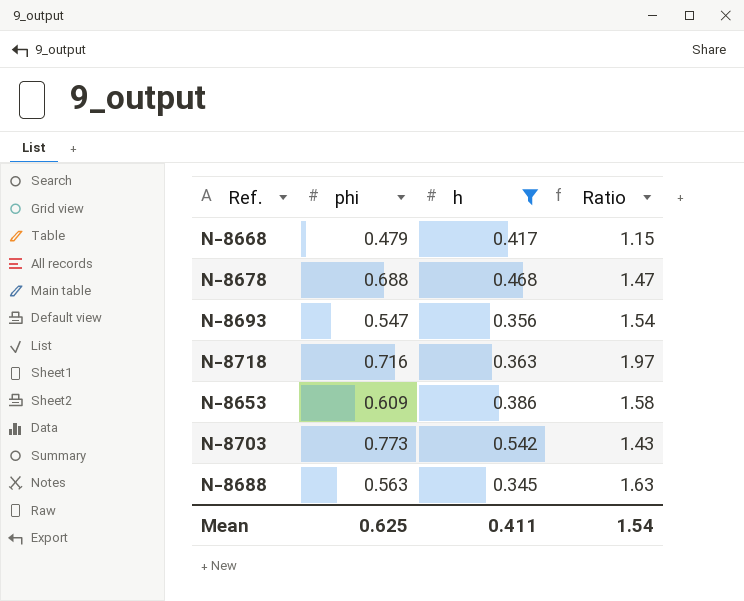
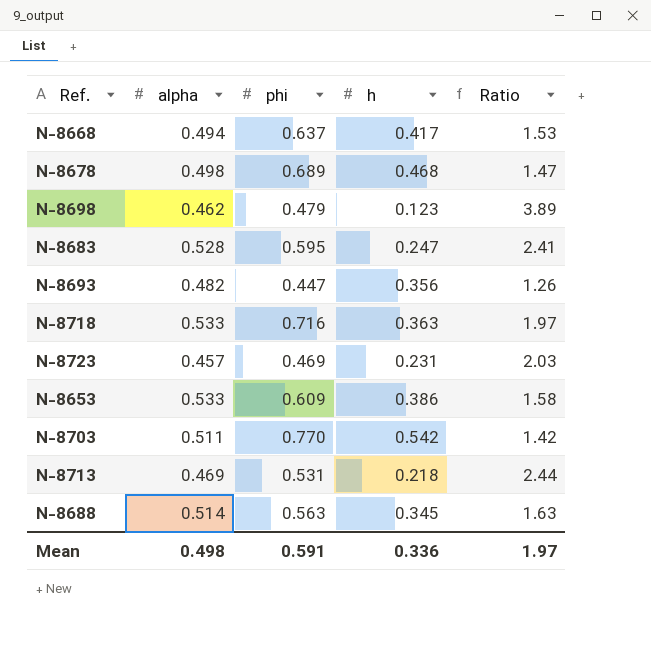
filter: h >= 0.345 -> none
column alpha | position: none -> 2
N-8668 | phi: 0.479 -> 0.637
N-8668 | Ratio: 1.15 -> 1.53
N-8678 | phi: 0.688 -> 0.689
N-8693 | phi: 0.547 -> 0.447
N-8693 | Ratio: 1.54 -> 1.26
N-8703 | phi: 0.773 -> 0.770
N-8703 | Ratio: 1.43 -> 1.42
Mean | phi: 0.625 -> 0.591
Mean | h: 0.411 -> 0.336
Mean | Ratio: 1.54 -> 1.97

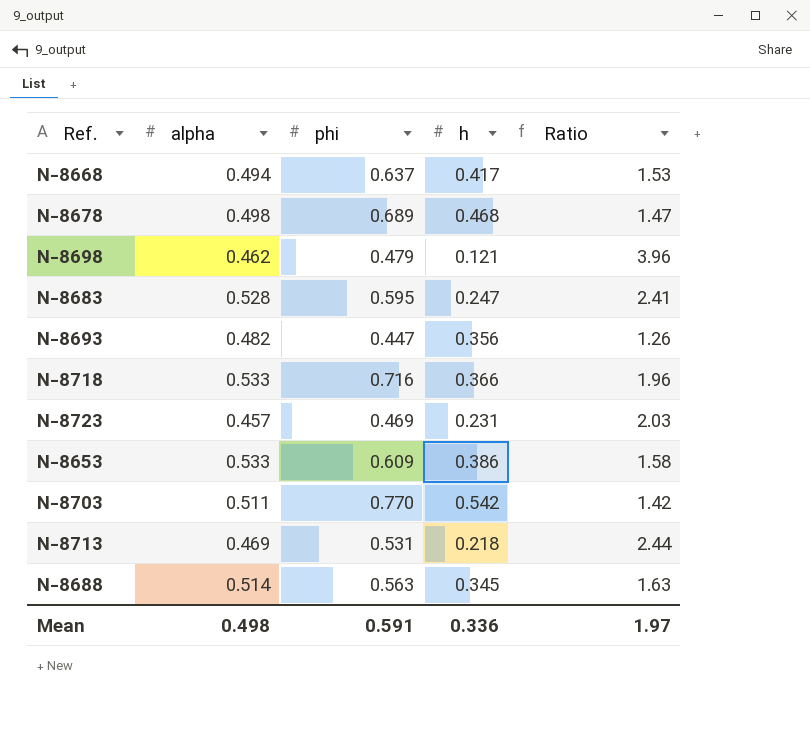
N-8698 | h: 0.123 -> 0.121
N-8698 | Ratio: 3.89 -> 3.96
N-8718 | h: 0.363 -> 0.366
N-8718 | Ratio: 1.97 -> 1.96

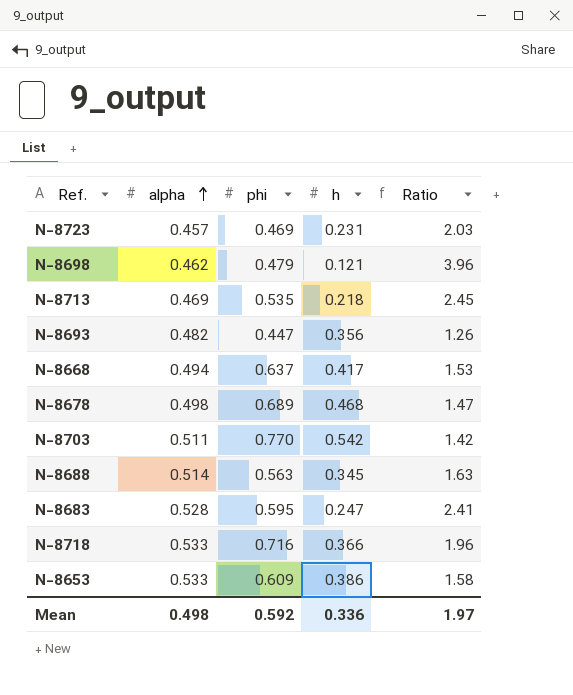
row order: none -> alpha ascending
N-8713 | phi: 0.531 -> 0.535
N-8713 | Ratio: 2.44 -> 2.45
Mean | phi: 0.591 -> 0.592

